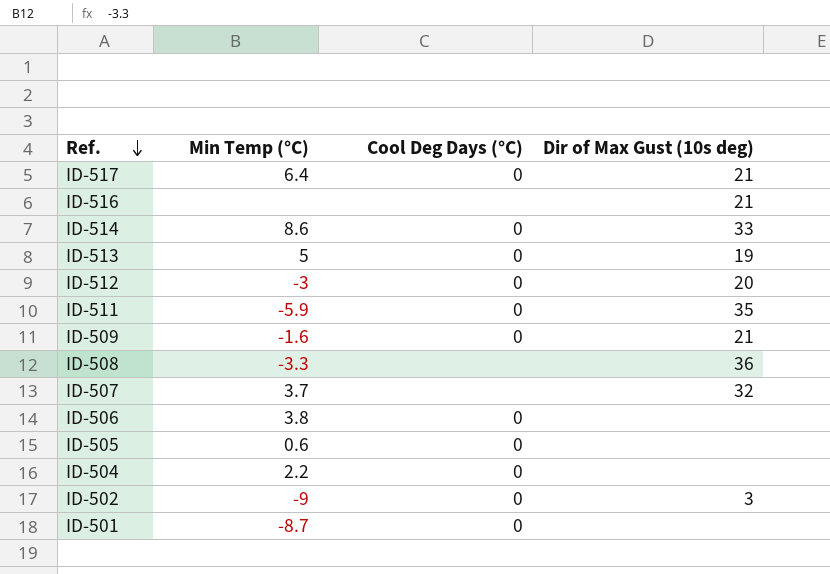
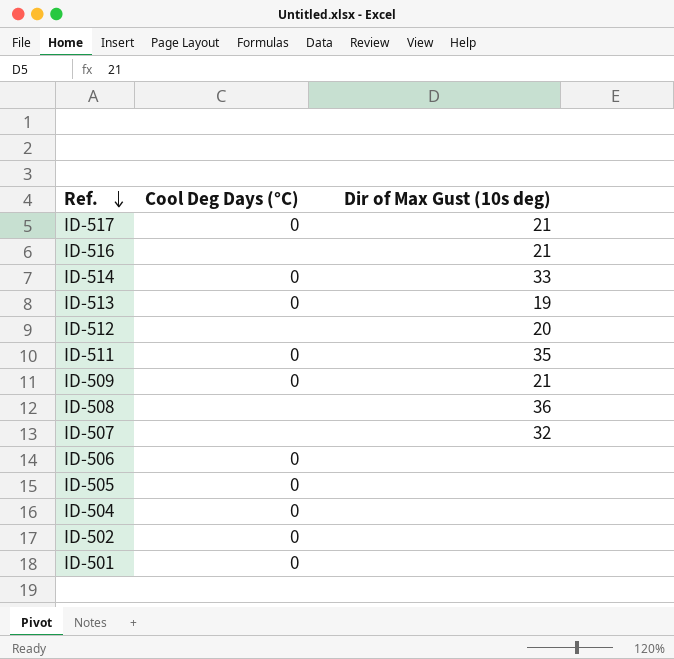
column Min Temp (°C) | position: 2 -> none
ID-512 | Cool Deg Days (°C): 0 -> none
ID-502 | Dir of Max Gust (10s deg): 3 -> none

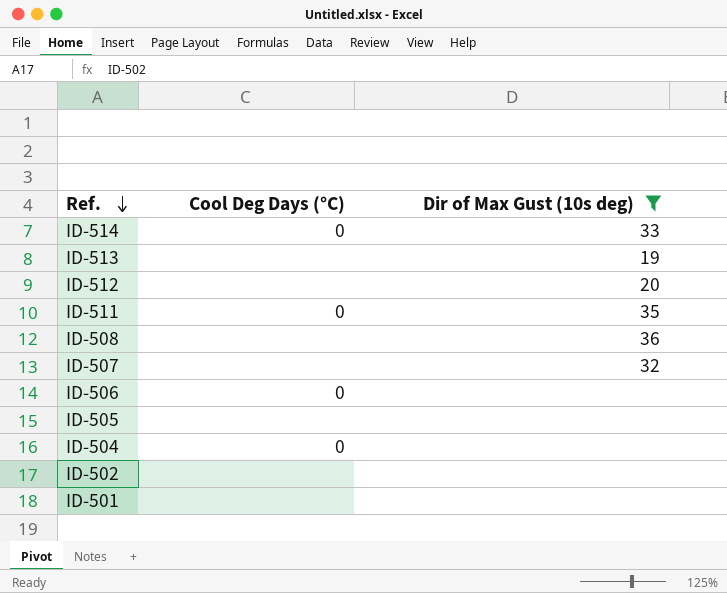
filter: none -> Dir of Max Gust (10s deg) != 21
ID-513 | Cool Deg Days (°C): 0 -> none
ID-505 | Cool Deg Days (°C): 0 -> none
ID-502 | Cool Deg Days (°C): 0 -> none
ID-501 | Cool Deg Days (°C): 0 -> none

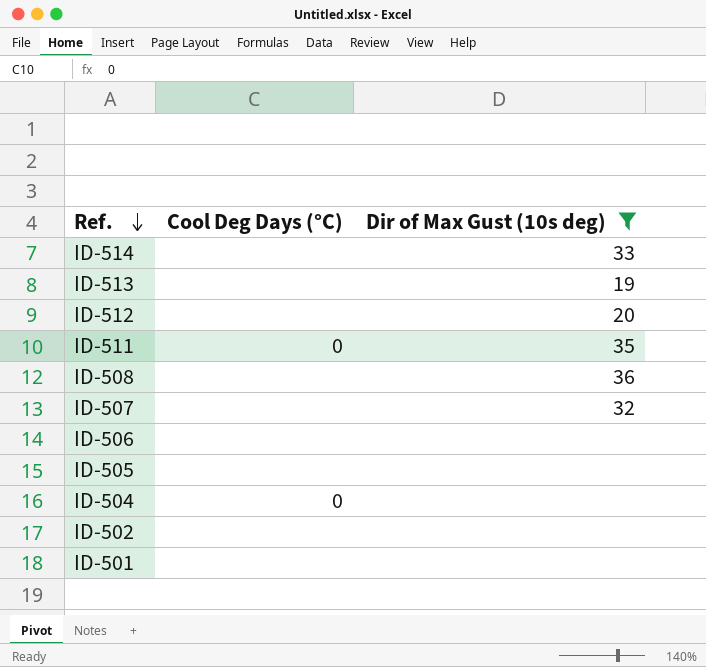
ID-514 | Cool Deg Days (°C): 0 -> none
ID-506 | Cool Deg Days (°C): 0 -> none

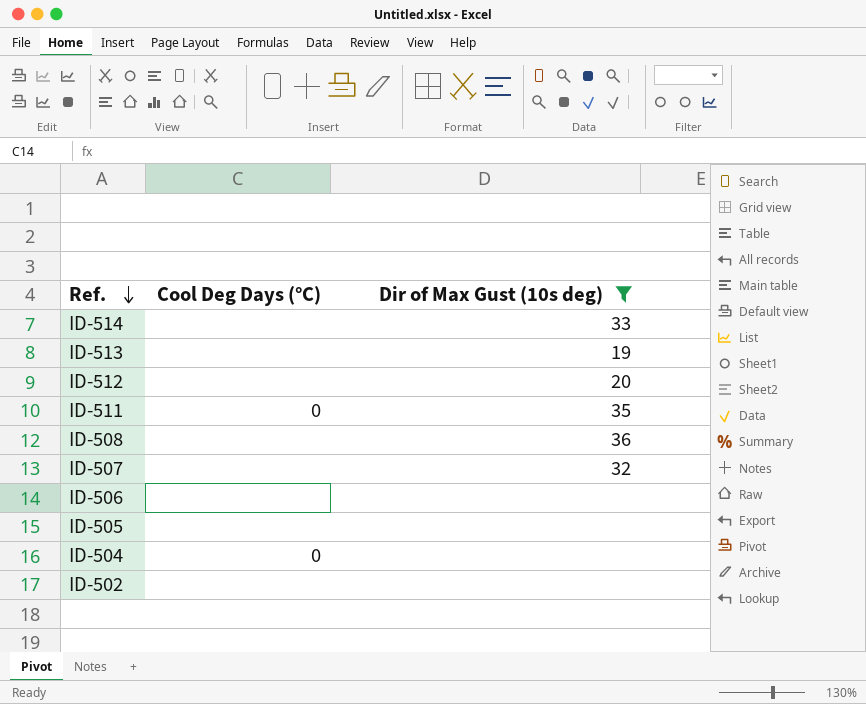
row ID-501: none | none -> none

